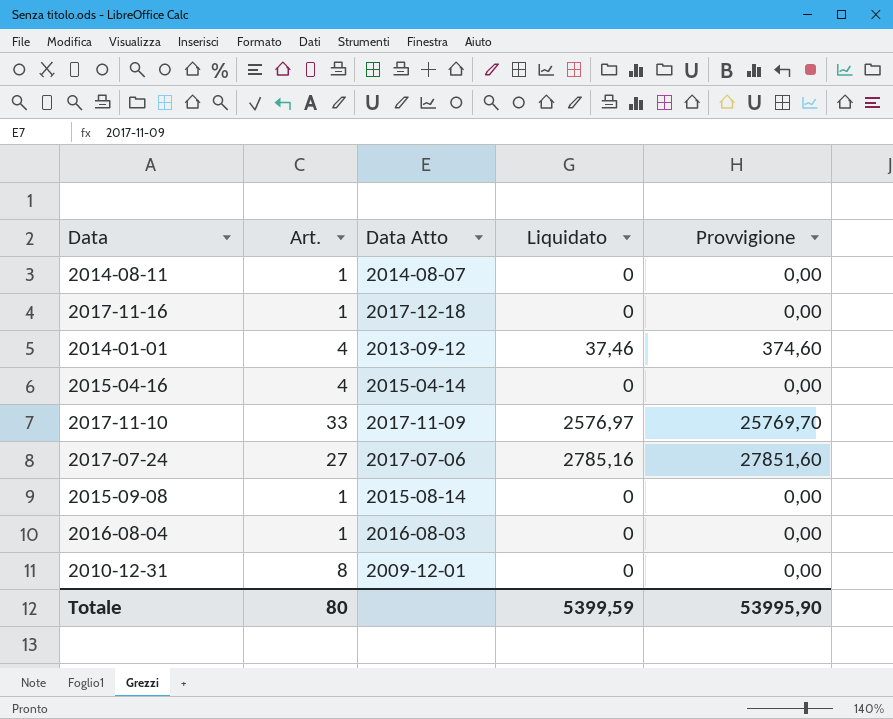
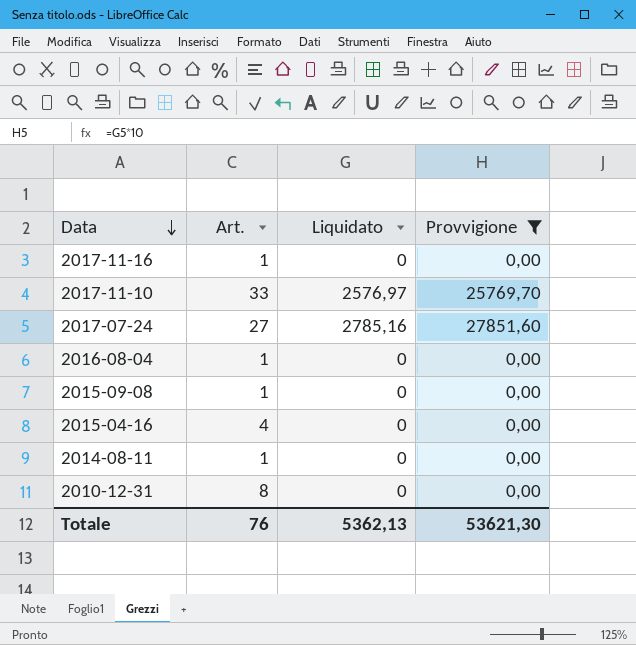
filter: none -> Provvigione != 374,60
row order: none -> Data descending
column Data Atto | position: 3 -> none
Totale | Art.: 80 -> 76
Totale | Liquidato: 5399,59 -> 5362,13
Totale | Provvigione: 53995,90 -> 53621,30

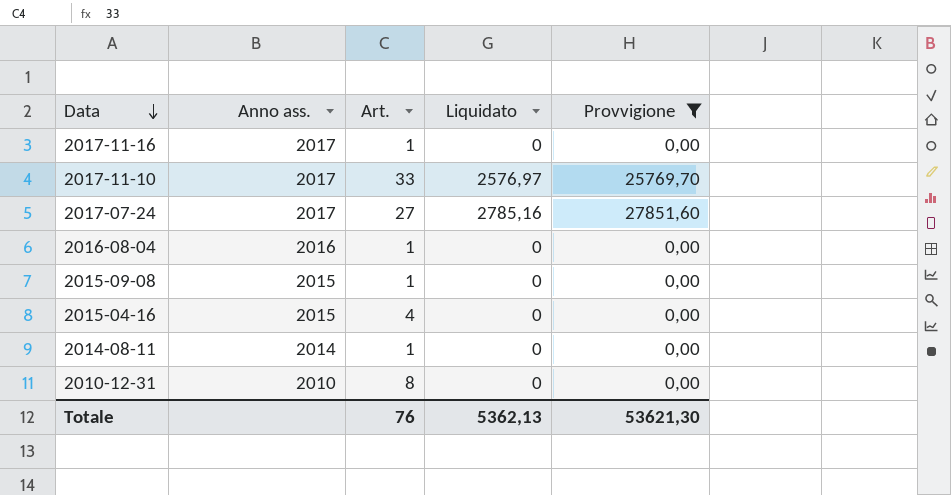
column Anno ass. | position: none -> 2

